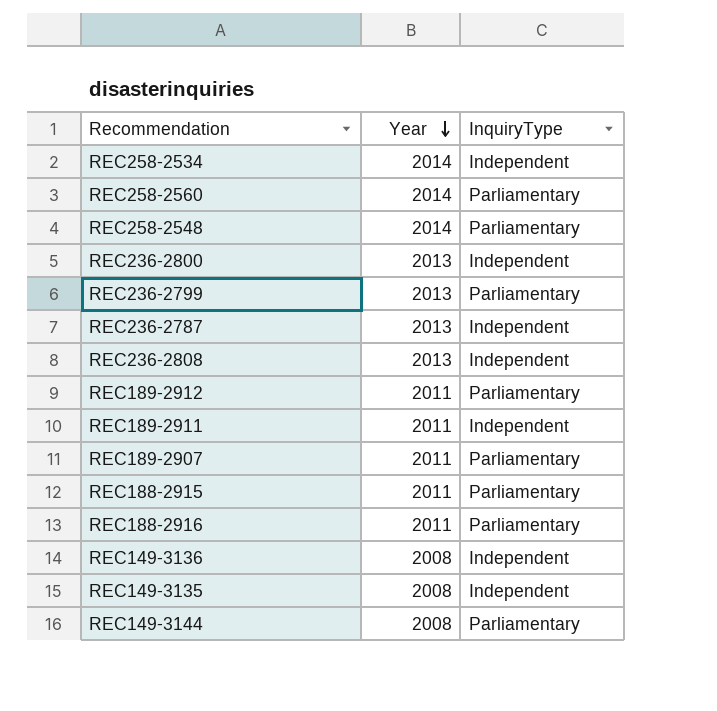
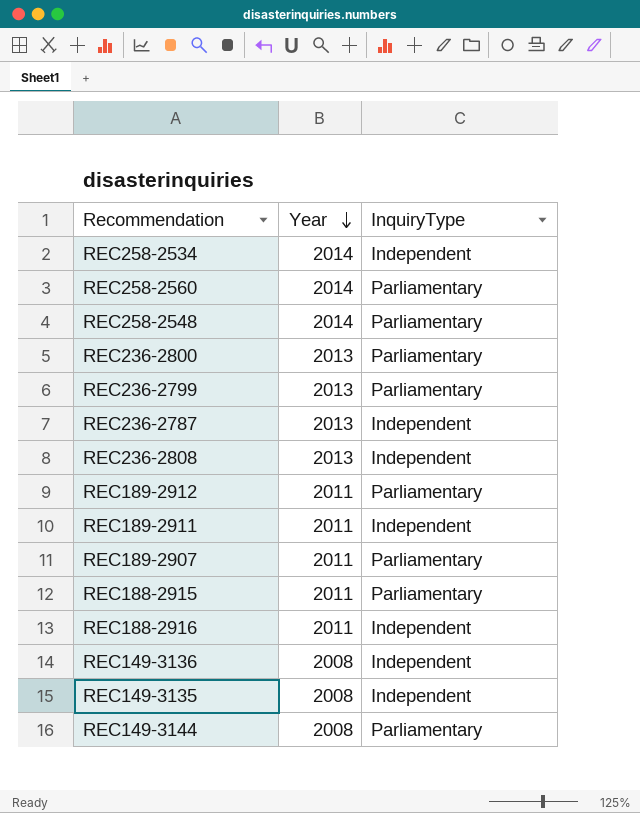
REC236-2800 | InquiryType: Independent -> Parliamentary
REC188-2916 | InquiryType: Parliamentary -> Independent

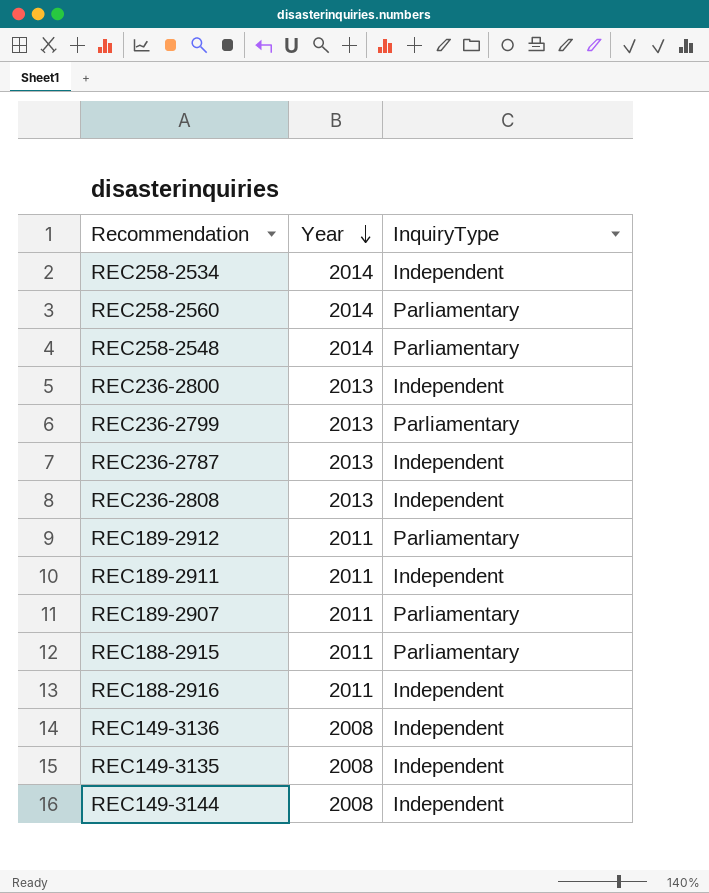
REC236-2800 | InquiryType: Parliamentary -> Independent
REC149-3144 | InquiryType: Parliamentary -> Independent

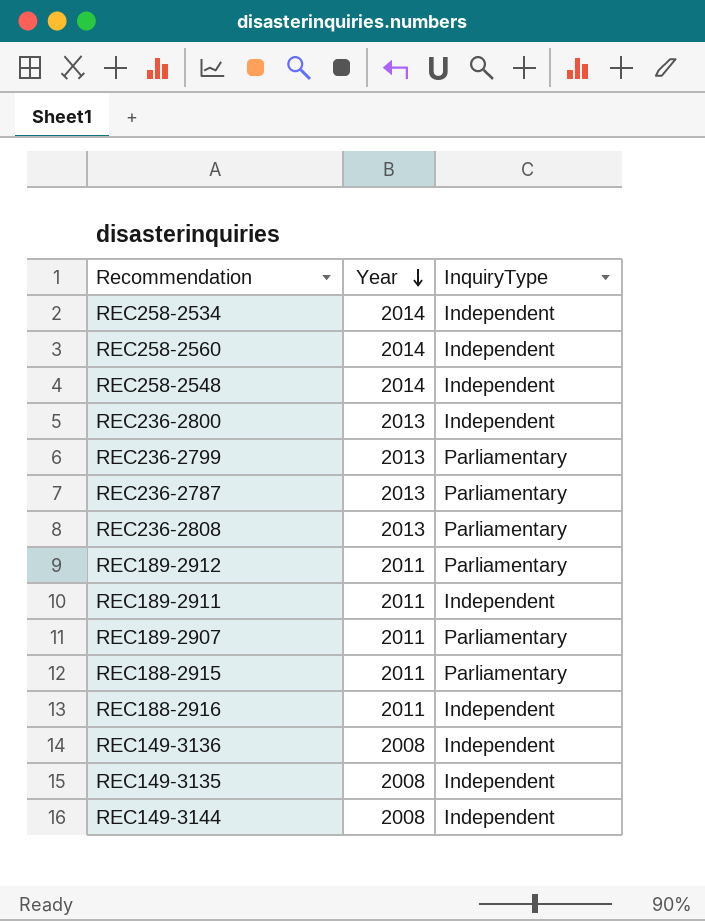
REC258-2560 | InquiryType: Parliamentary -> Independent
REC258-2548 | InquiryType: Parliamentary -> Independent
REC236-2787 | InquiryType: Independent -> Parliamentary
REC236-2808 | InquiryType: Independent -> Parliamentary

